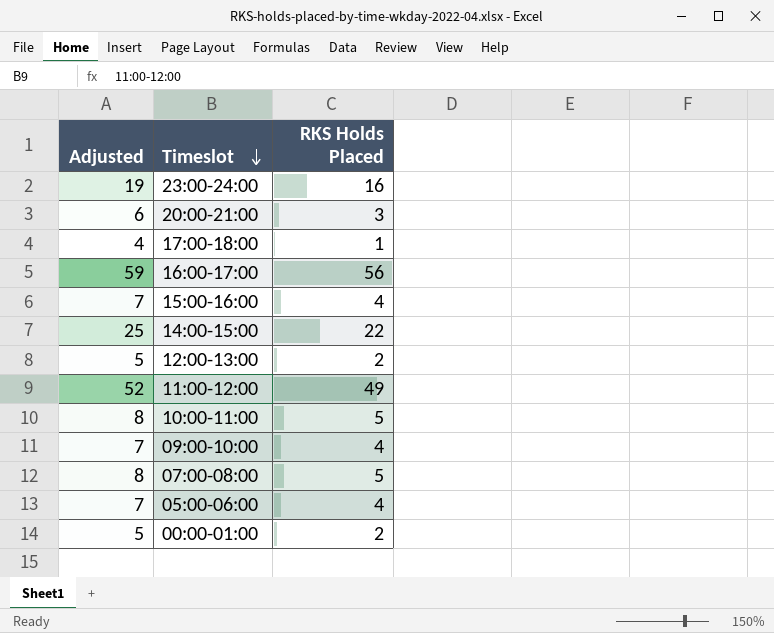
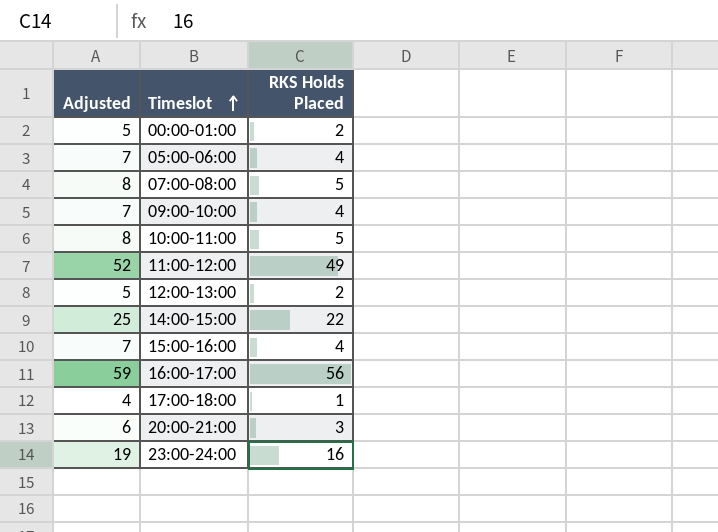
row order: Timeslot descending -> Timeslot ascending

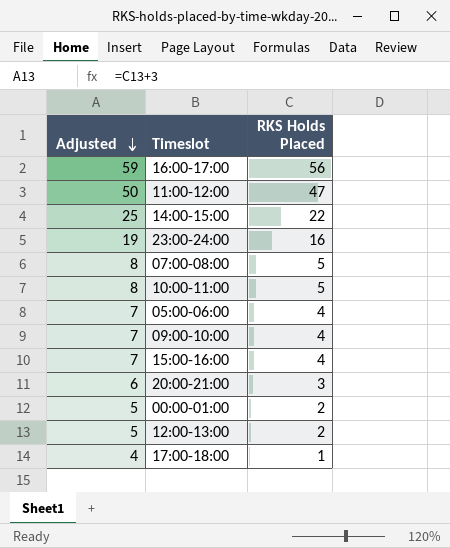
row order: Timeslot ascending -> Adjusted descending
11:00-12:00 | Adjusted: 52 -> 50
11:00-12:00 | RKS Holds Placed: 49 -> 47

